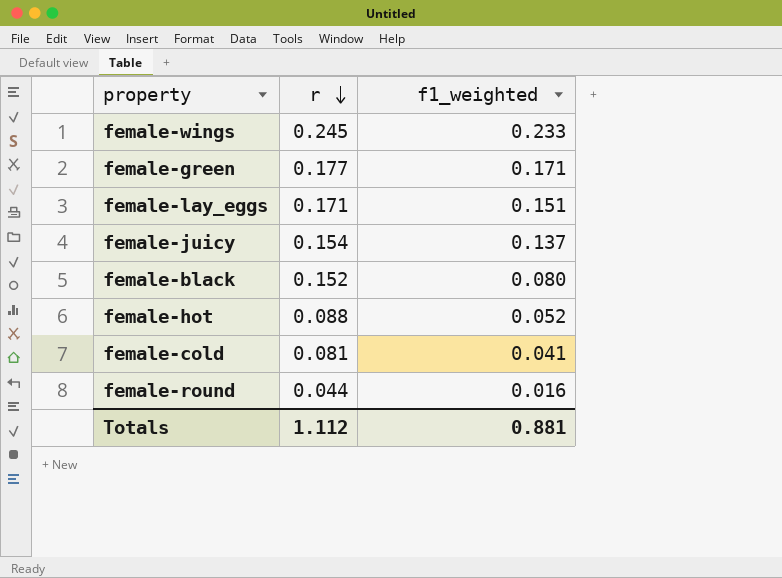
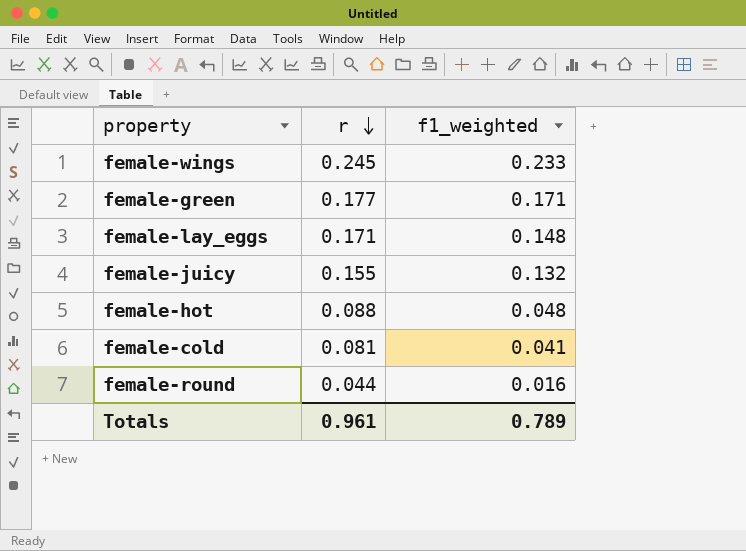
row female-black: 0.152 | 0.080 -> none
female-lay_eggs | f1_weighted: 0.151 -> 0.148
female-juicy | r: 0.154 -> 0.155
female-juicy | f1_weighted: 0.137 -> 0.132
female-hot | f1_weighted: 0.052 -> 0.048
Totals | r: 1.112 -> 0.961
Totals | f1_weighted: 0.881 -> 0.789

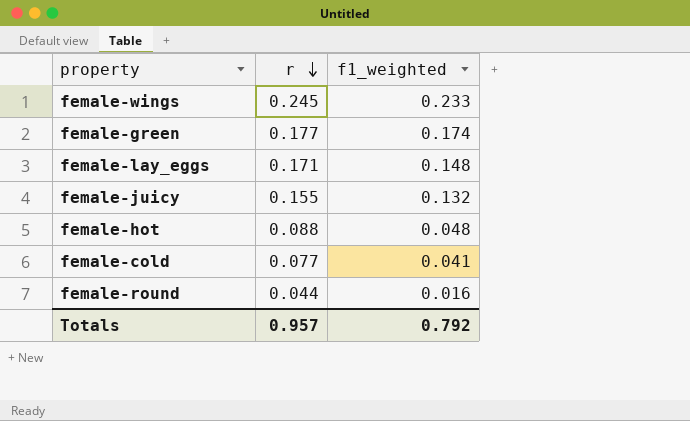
female-green | f1_weighted: 0.171 -> 0.174
female-cold | r: 0.081 -> 0.077
Totals | r: 0.961 -> 0.957
Totals | f1_weighted: 0.789 -> 0.792

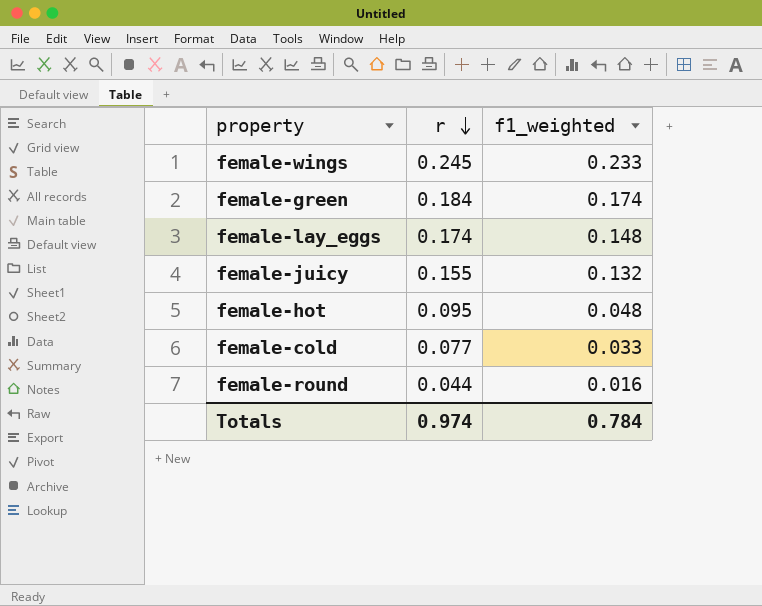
female-green | r: 0.177 -> 0.184
female-lay_eggs | r: 0.171 -> 0.174
female-hot | r: 0.088 -> 0.095
female-cold | f1_weighted: 0.041 -> 0.033
Totals | r: 0.957 -> 0.974
Totals | f1_weighted: 0.792 -> 0.784

